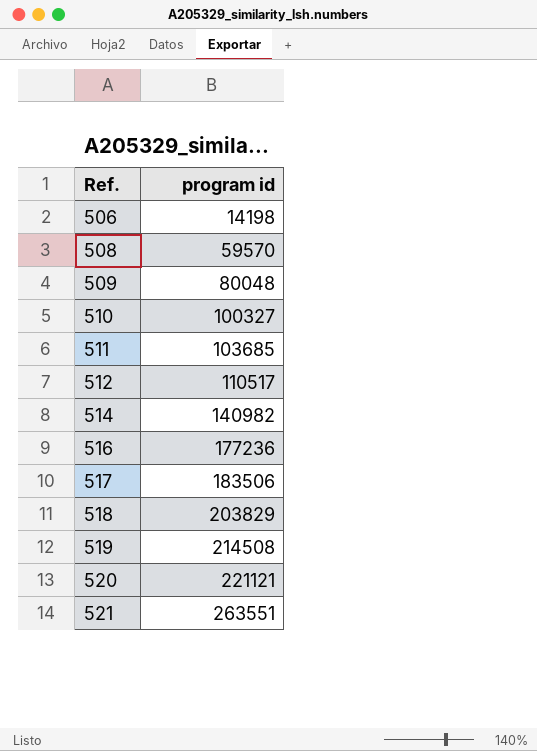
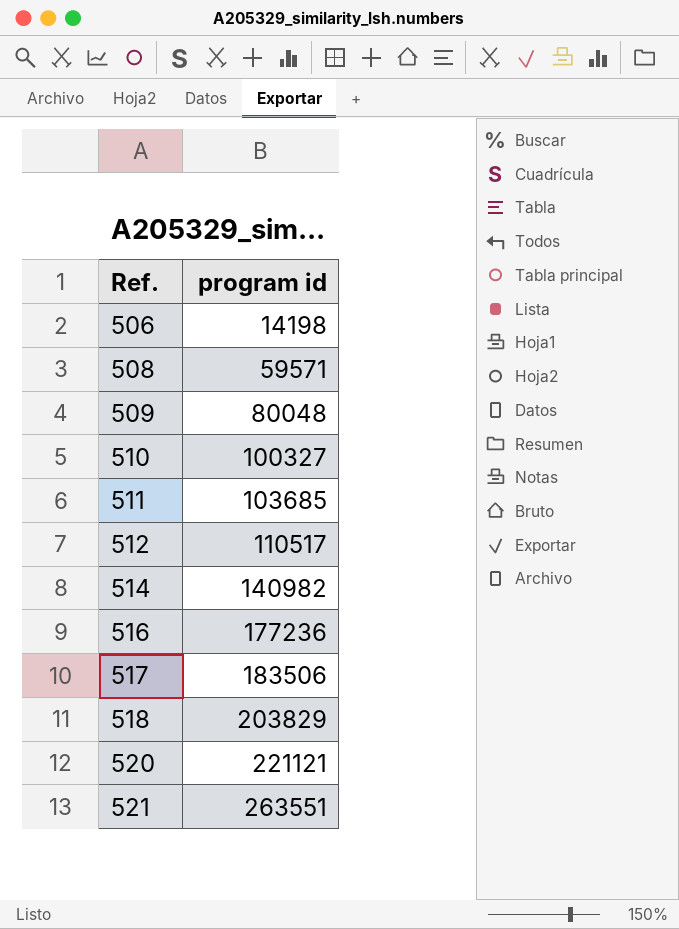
row 519: 214508 -> none
508 | program id: 59570 -> 59571

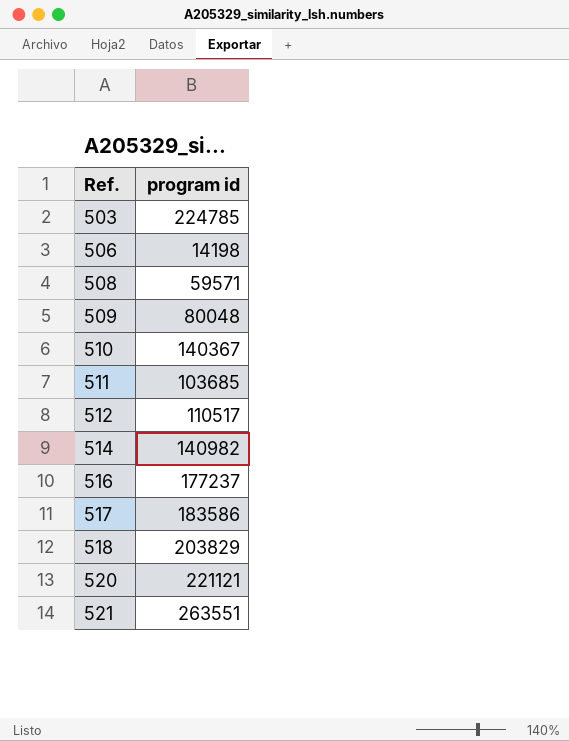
row 503: none -> 224785
510 | program id: 100327 -> 140367
516 | program id: 177236 -> 177237
517 | program id: 183506 -> 183586

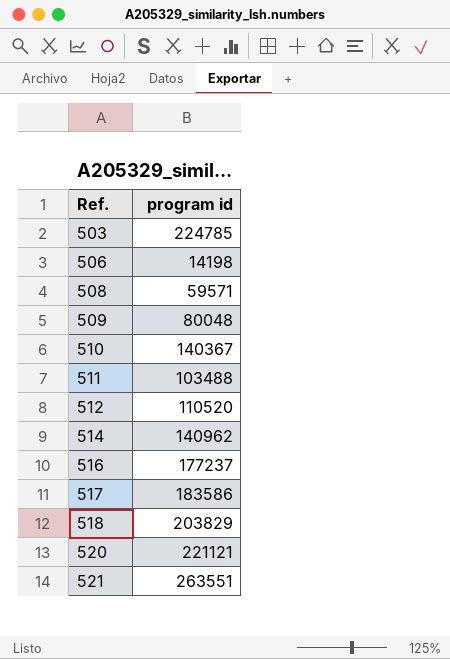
511 | program id: 103685 -> 103488
512 | program id: 110517 -> 110520
514 | program id: 140982 -> 140962

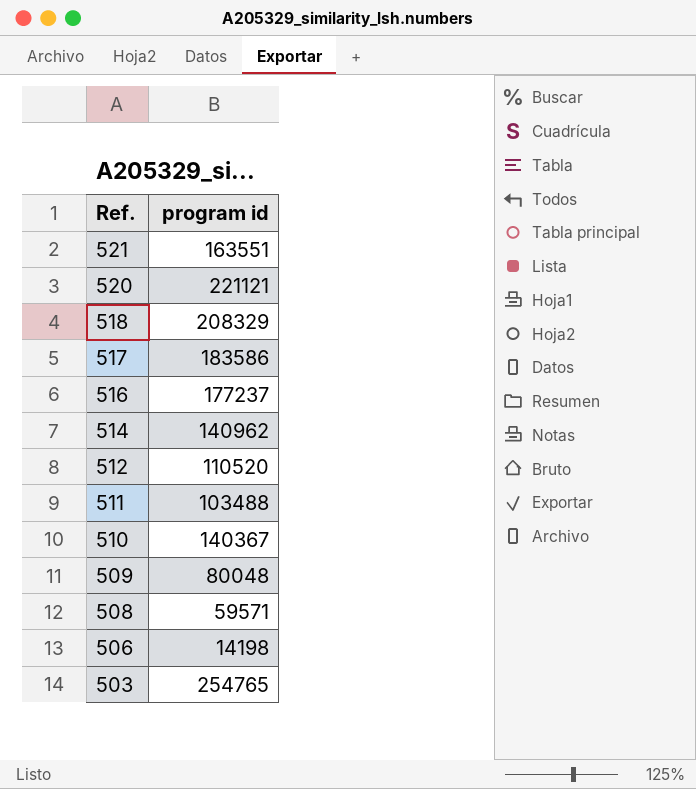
row order: Ref. ascending -> Ref. descending
521 | program id: 263551 -> 163551
518 | program id: 203829 -> 208329
503 | program id: 224785 -> 254765

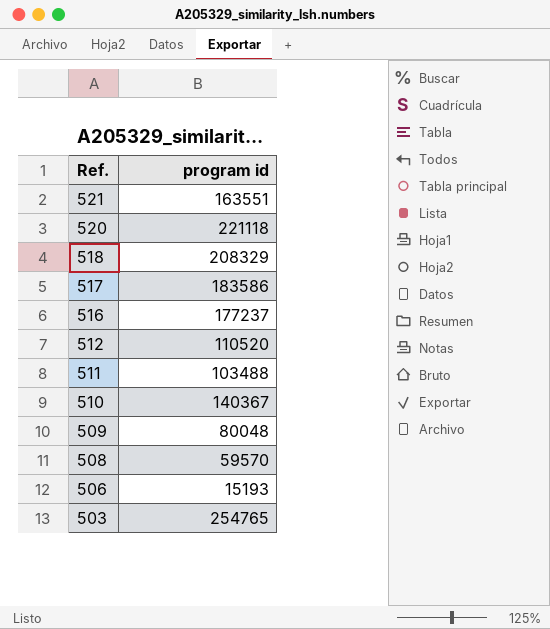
row 514: 140962 -> none
520 | program id: 221121 -> 221118
508 | program id: 59571 -> 59570
506 | program id: 14198 -> 15193

